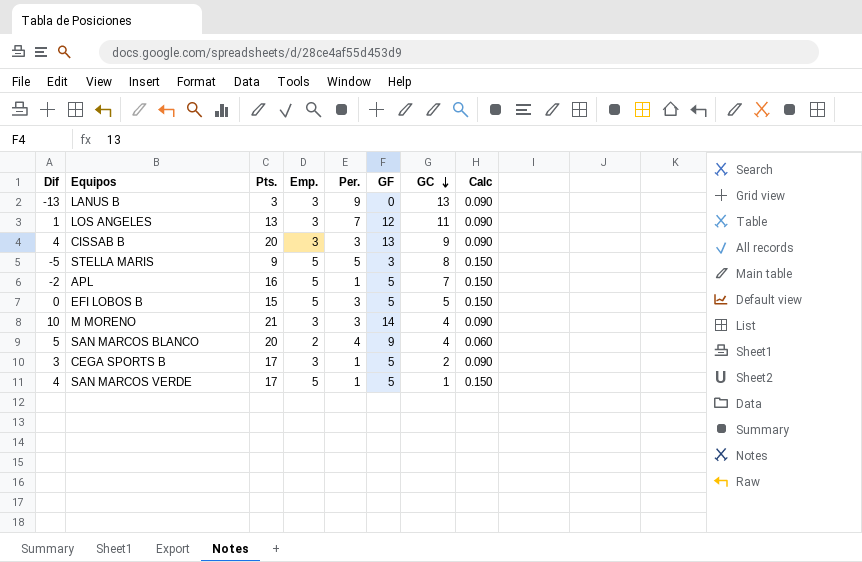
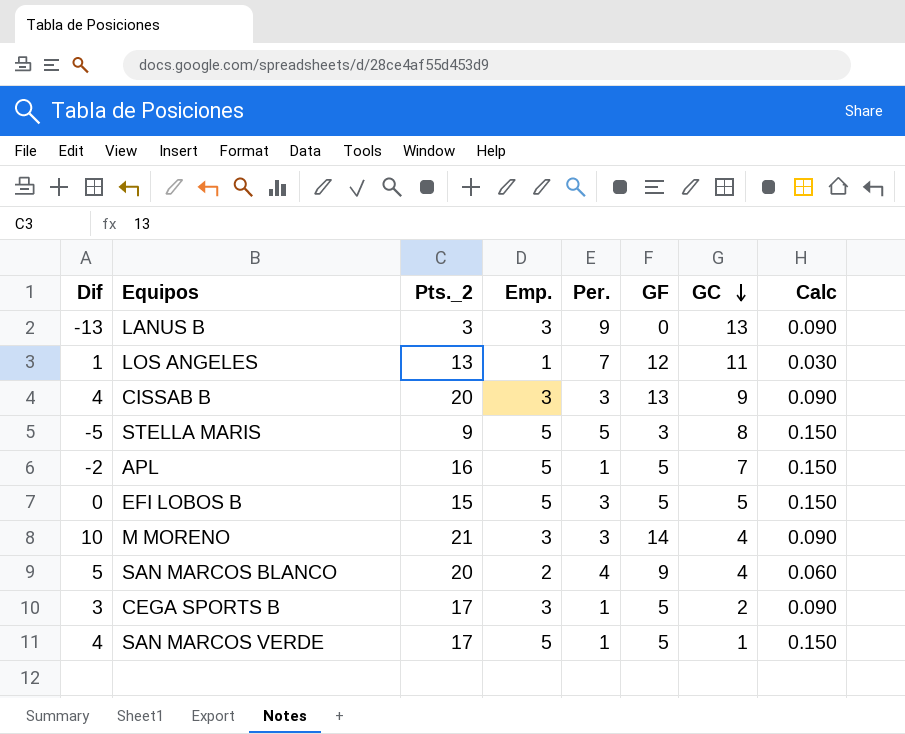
column name: Pts. -> Pts._2
LOS ANGELES | Emp.: 3 -> 1
LOS ANGELES | Calc: 0.090 -> 0.030

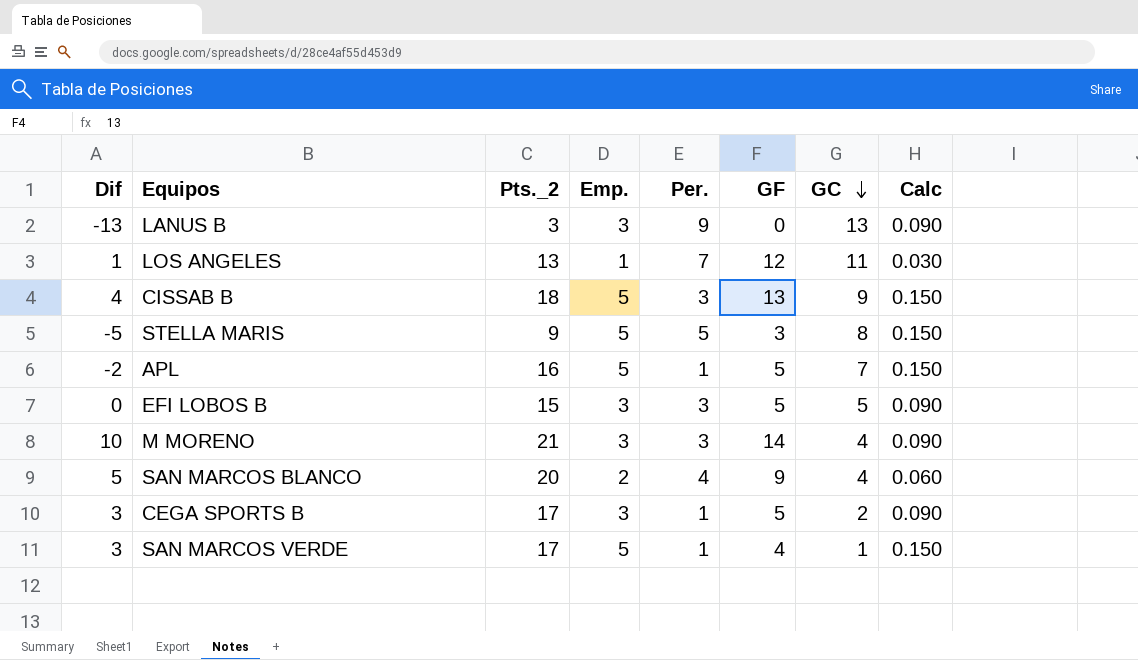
CISSAB B | Pts._2: 20 -> 18
CISSAB B | Emp.: 3 -> 5
CISSAB B | Calc: 0.090 -> 0.150
EFI LOBOS B | Emp.: 5 -> 3
EFI LOBOS B | Calc: 0.150 -> 0.090
SAN MARCOS VERDE | Dif: 4 -> 3
SAN MARCOS VERDE | GF: 5 -> 4

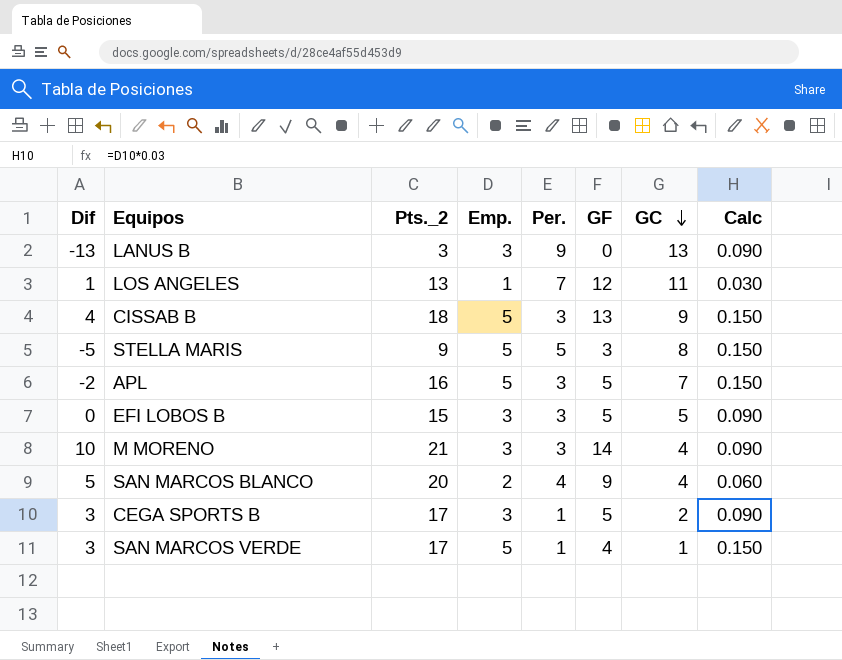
APL | Per.: 1 -> 3

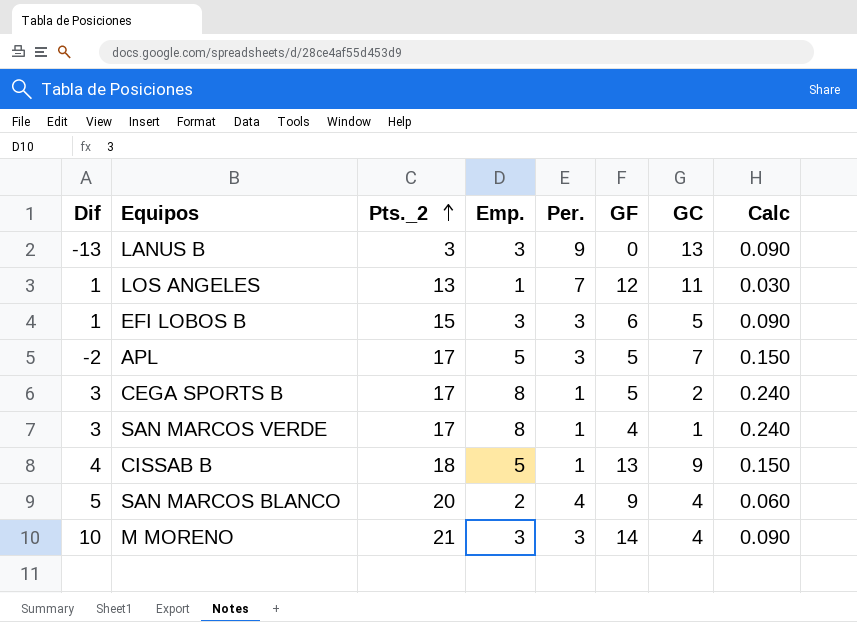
row order: GC descending -> Pts._2 ascending
row STELLA MARIS: -5 | 9 | 5 | 5 | 3 | 8 | 0.150 -> none
EFI LOBOS B | Dif: 0 -> 1
EFI LOBOS B | GF: 5 -> 6
APL | Pts._2: 16 -> 17
CEGA SPORTS B | Emp.: 3 -> 8
CEGA SPORTS B | Calc: 0.090 -> 0.240
SAN MARCOS VERDE | Emp.: 5 -> 8
SAN MARCOS VERDE | Calc: 0.150 -> 0.240
CISSAB B | Per.: 3 -> 1

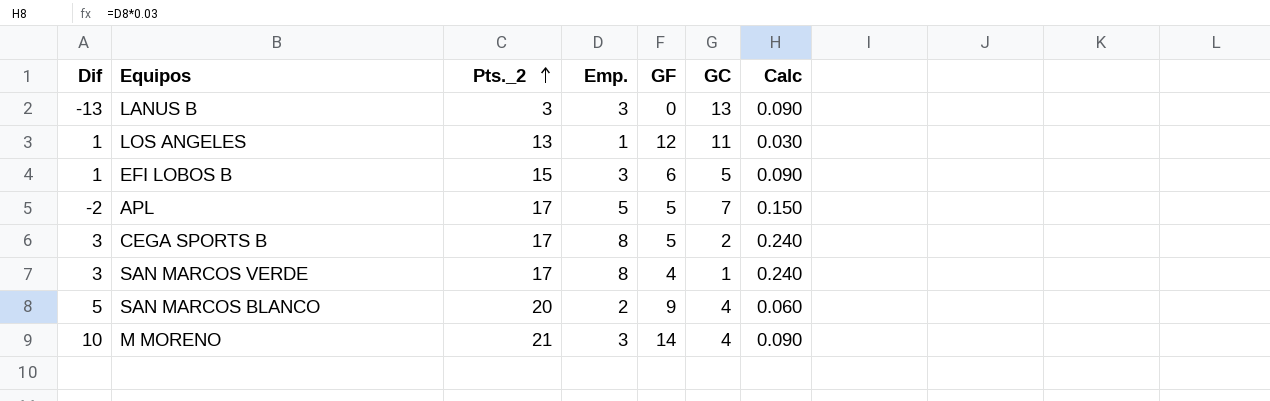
column Per. | position: 5 -> none
row CISSAB B: 4 | 18 | 5 | 1 | 13 | 9 | 0.150 -> none

